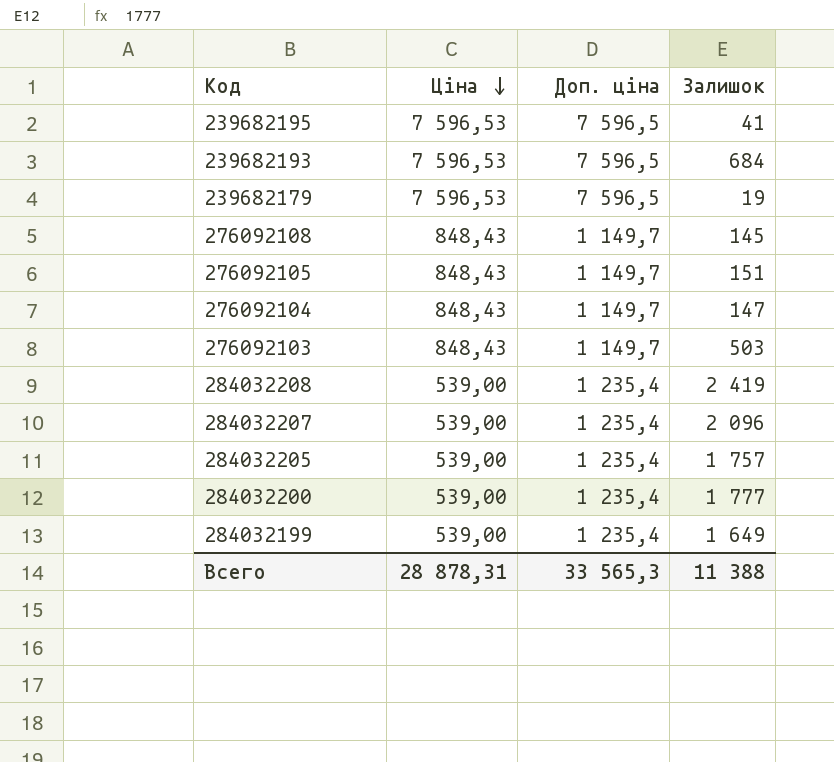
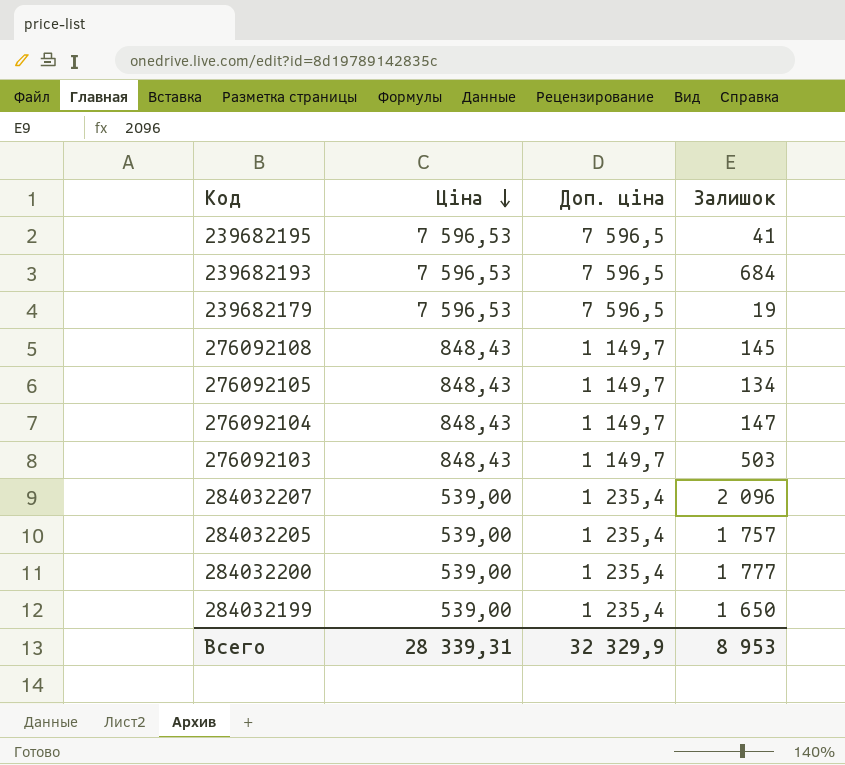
row 284032208: 539,00 | 1 235,4 | 2 419 -> none
276092105 | Залишок: 151 -> 134
284032199 | Залишок: 1 649 -> 1 650
Всего | Ціна: 28 878,31 -> 28 339,31
Всего | Доп. ціна: 33 565,3 -> 32 329,9
Всего | Залишок: 11 388 -> 8 953

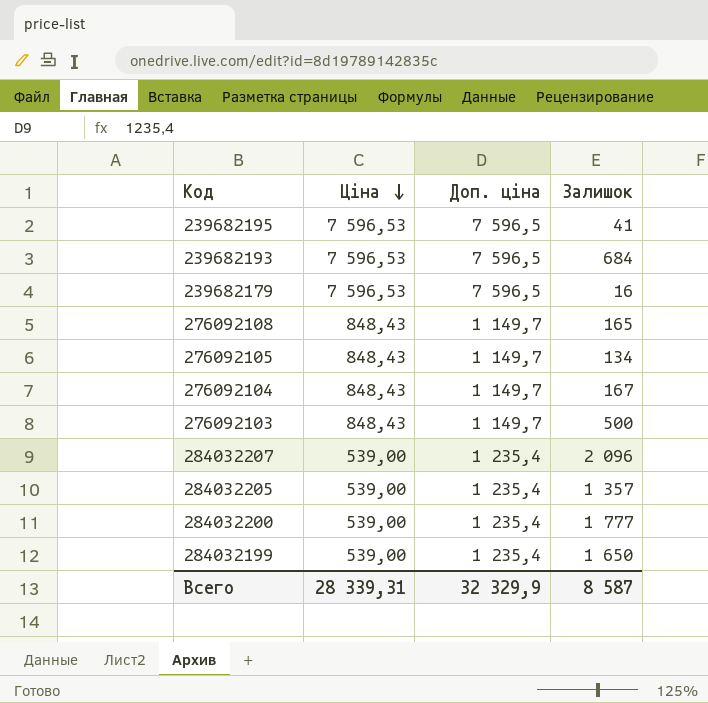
239682179 | Залишок: 19 -> 16
276092108 | Залишок: 145 -> 165
276092104 | Залишок: 147 -> 167
276092103 | Залишок: 503 -> 500
284032205 | Залишок: 1 757 -> 1 357
Всего | Залишок: 8 953 -> 8 587

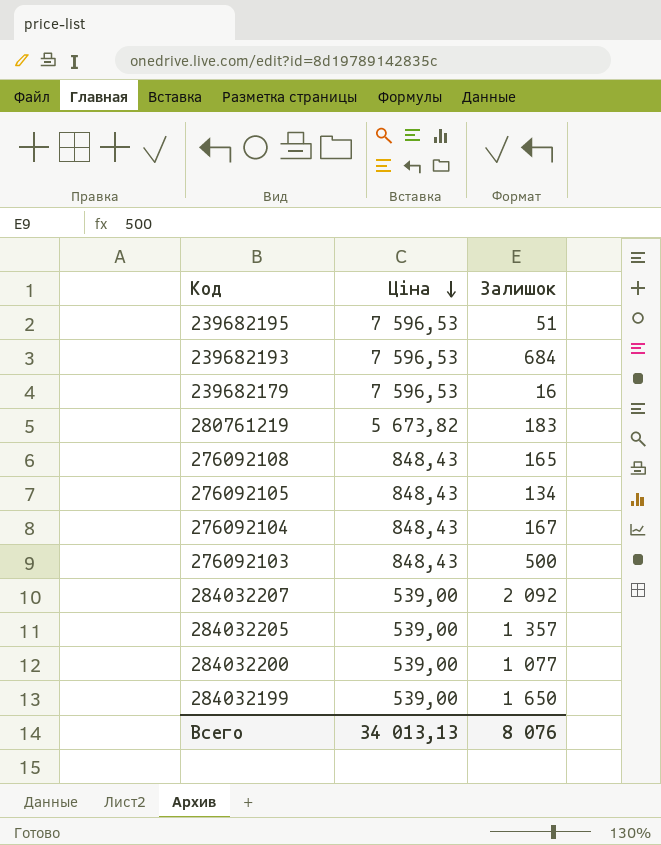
column Доп. ціна | position: 3 -> none
239682195 | Залишок: 41 -> 51
row 280761219: none -> 5 673,82 | 183
284032207 | Залишок: 2 096 -> 2 092
284032200 | Залишок: 1 777 -> 1 077
Всего | Ціна: 28 339,31 -> 34 013,13
Всего | Залишок: 8 587 -> 8 076

